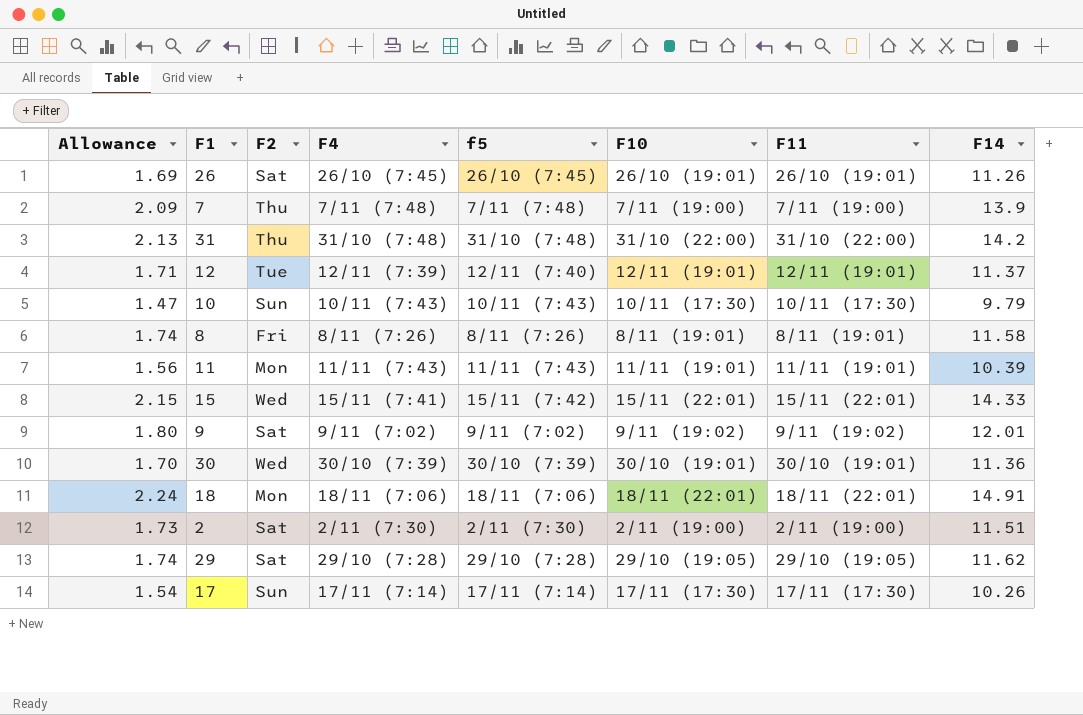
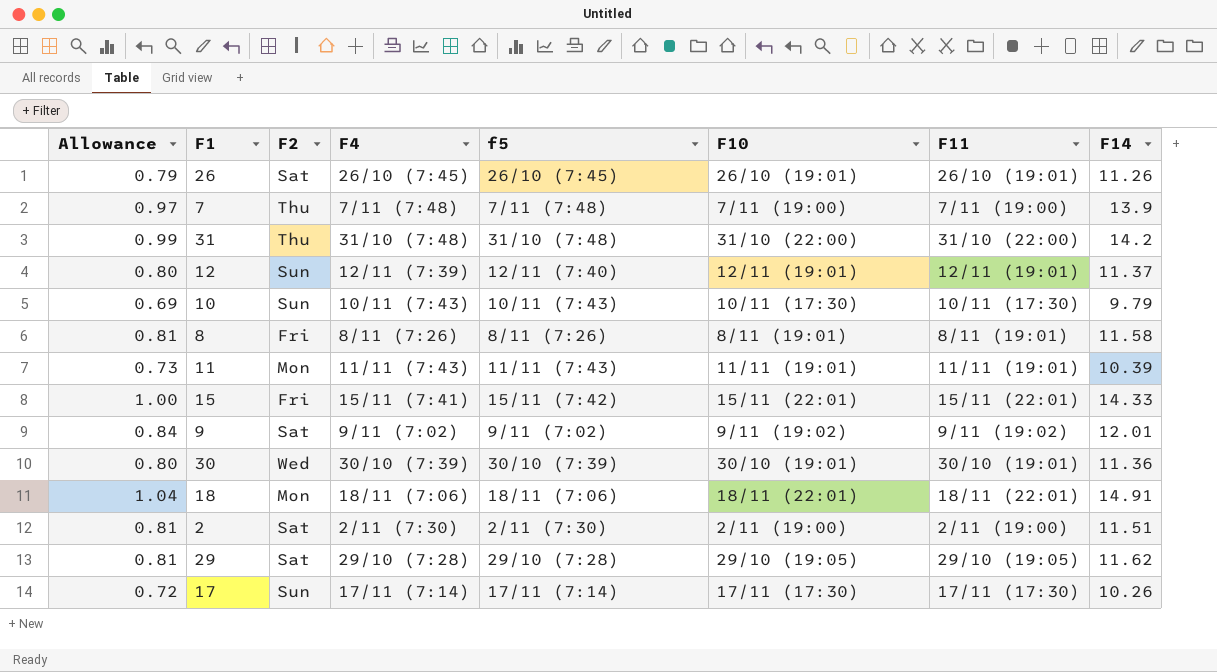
column Allowance | formula: [F14] * 0.15 -> [F14] * 0.07
12 | F2: Tue -> Sun
15 | F2: Wed -> Fri

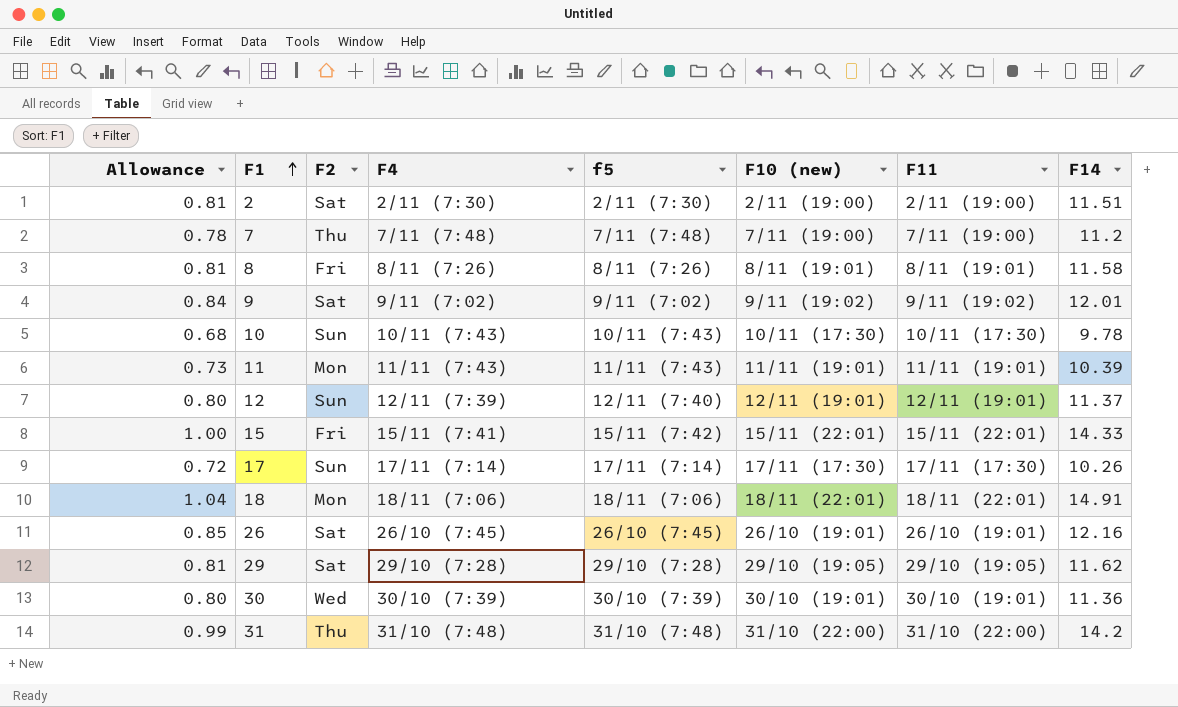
row order: none -> F1 ascending
column name: F10 -> F10 (new)
7 | Allowance: 0.97 -> 0.78
7 | F14: 13.9 -> 11.2
10 | Allowance: 0.69 -> 0.68
10 | F14: 9.79 -> 9.78
26 | Allowance: 0.79 -> 0.85
26 | F14: 11.26 -> 12.16

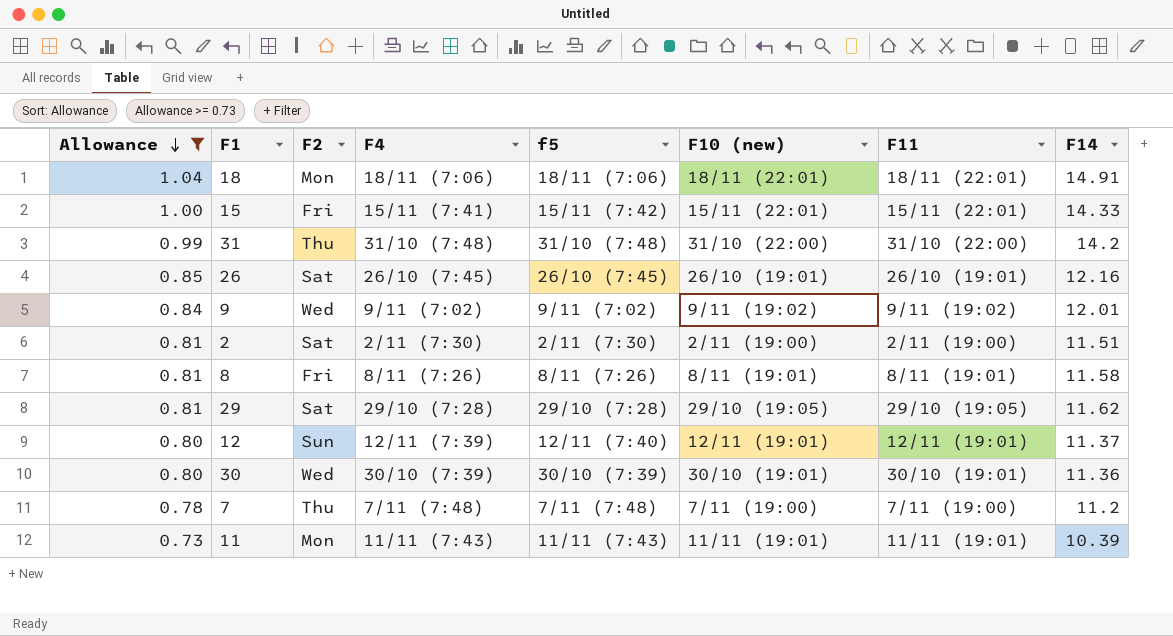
filter: none -> Allowance >= 0.73
row order: F1 ascending -> Allowance descending
9 | F2: Sat -> Wed

